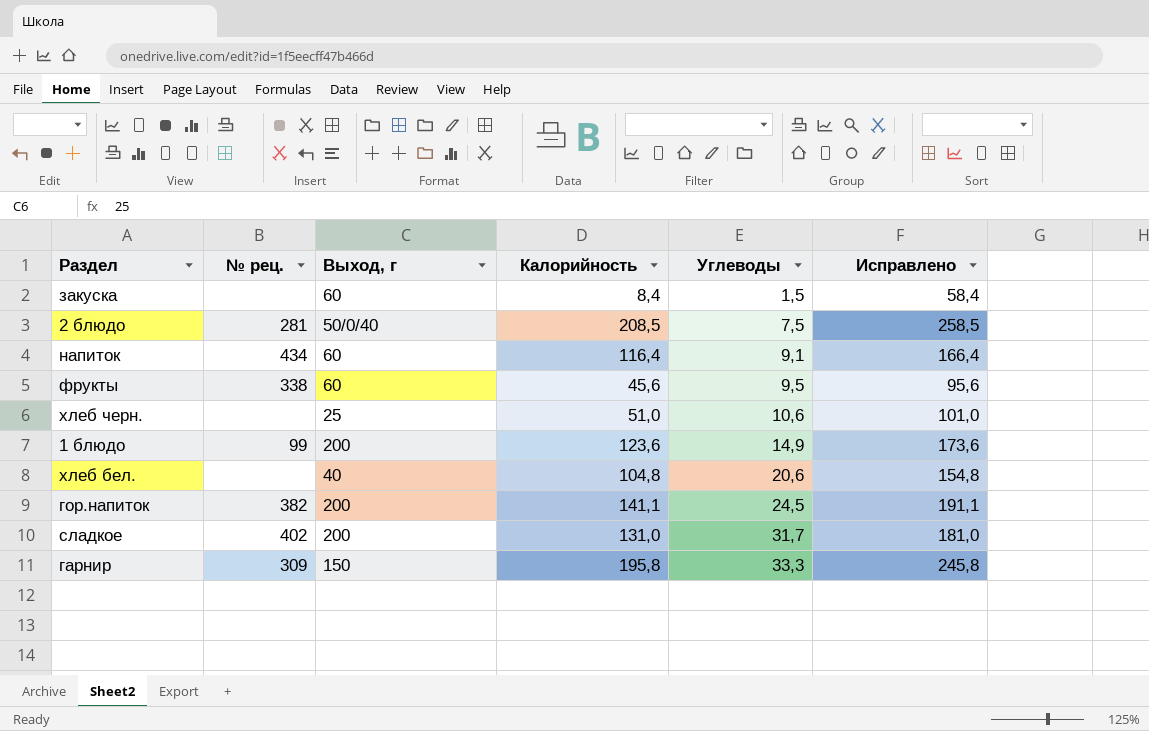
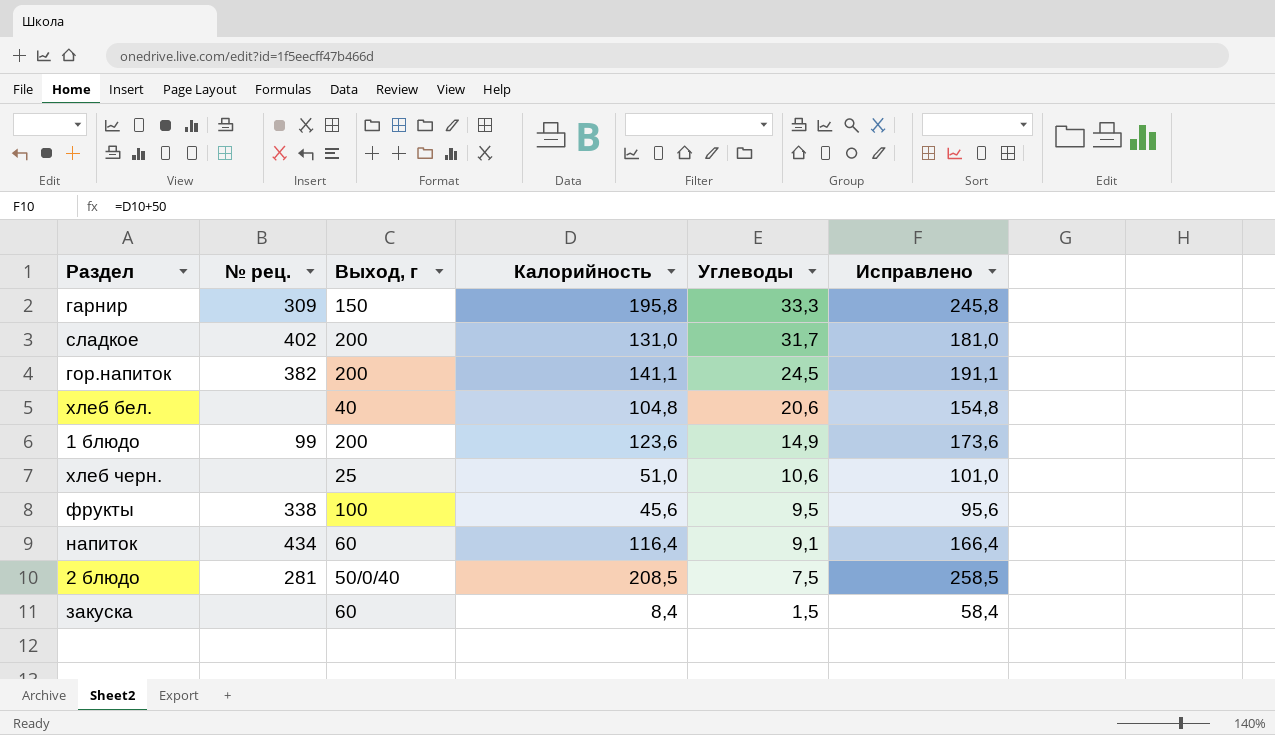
row order: Углеводы ascending -> Углеводы descending
фрукты | Выход, г: 60 -> 100

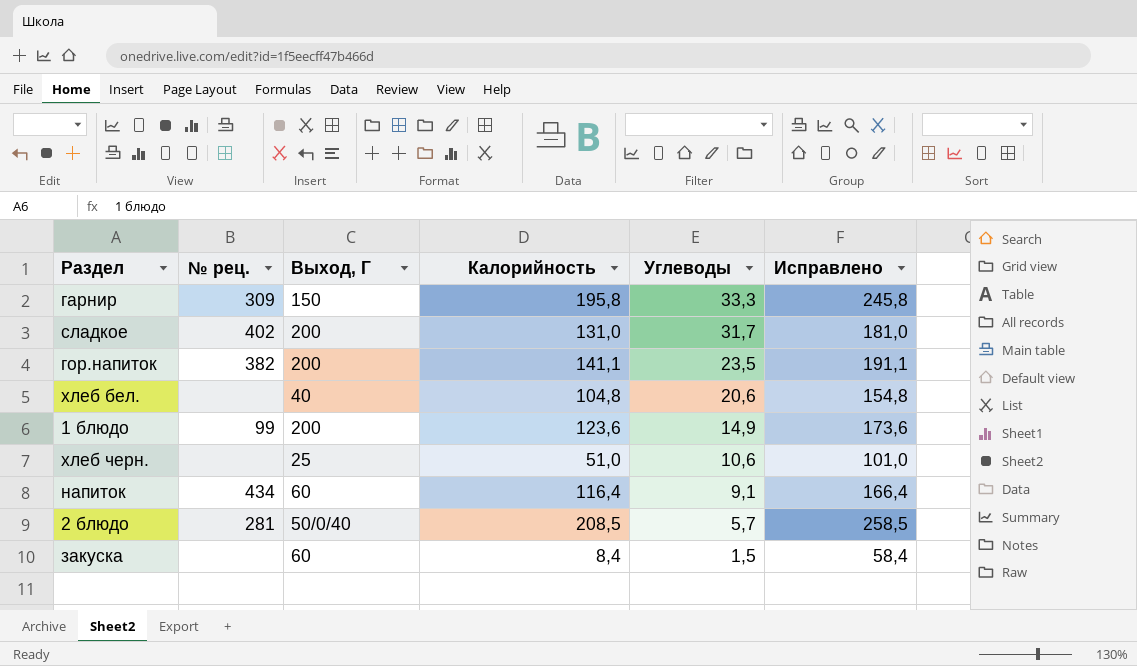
column name: Выход, г -> Выход, Г
row фрукты: 338 | 100 | 45,6 | 9,5 | 95,6 -> none
гор.напиток | Углеводы: 24,5 -> 23,5
2 блюдо | Углеводы: 7,5 -> 5,7

